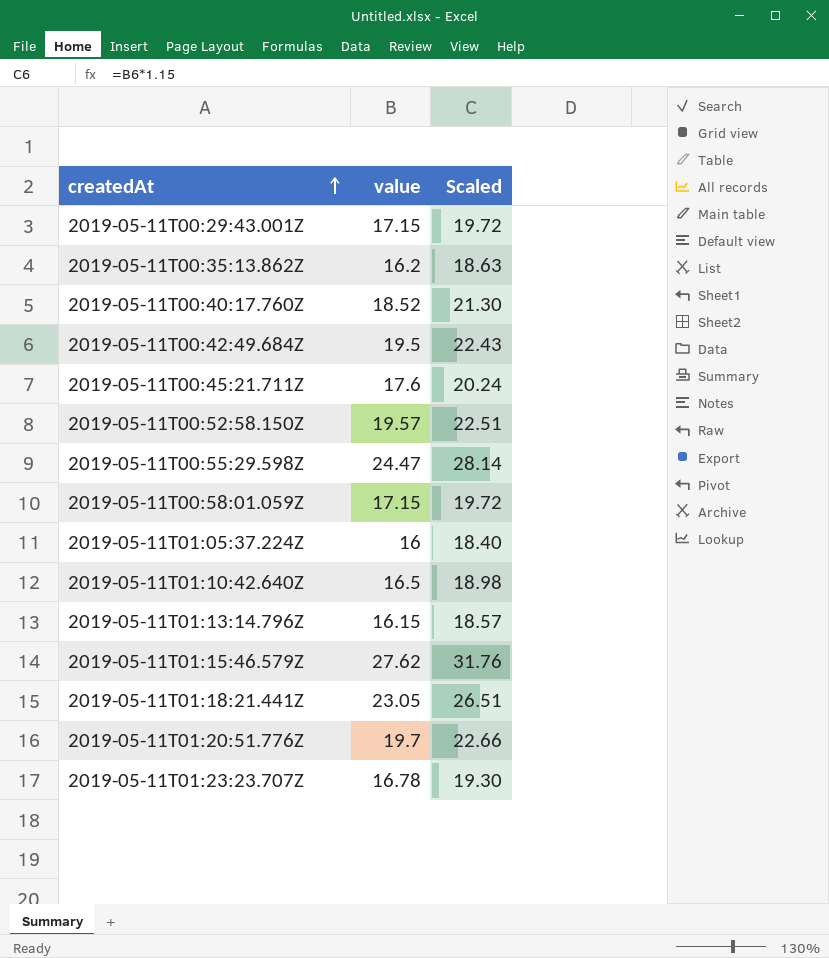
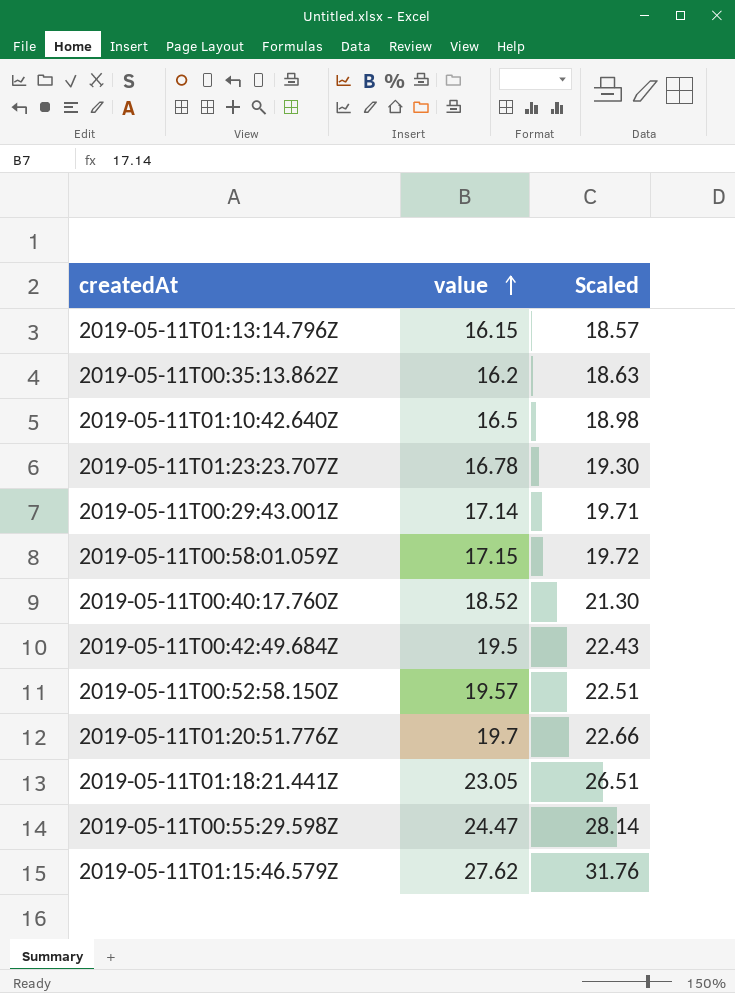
row order: createdAt ascending -> value ascending
row 2019-05-11T00:45:21.711Z: 17.6 | 20.24 -> none
row 2019-05-11T01:05:37.224Z: 16 | 18.40 -> none
2019-05-11T00:29:43.001Z | value: 17.15 -> 17.14
2019-05-11T00:29:43.001Z | Scaled: 19.72 -> 19.71

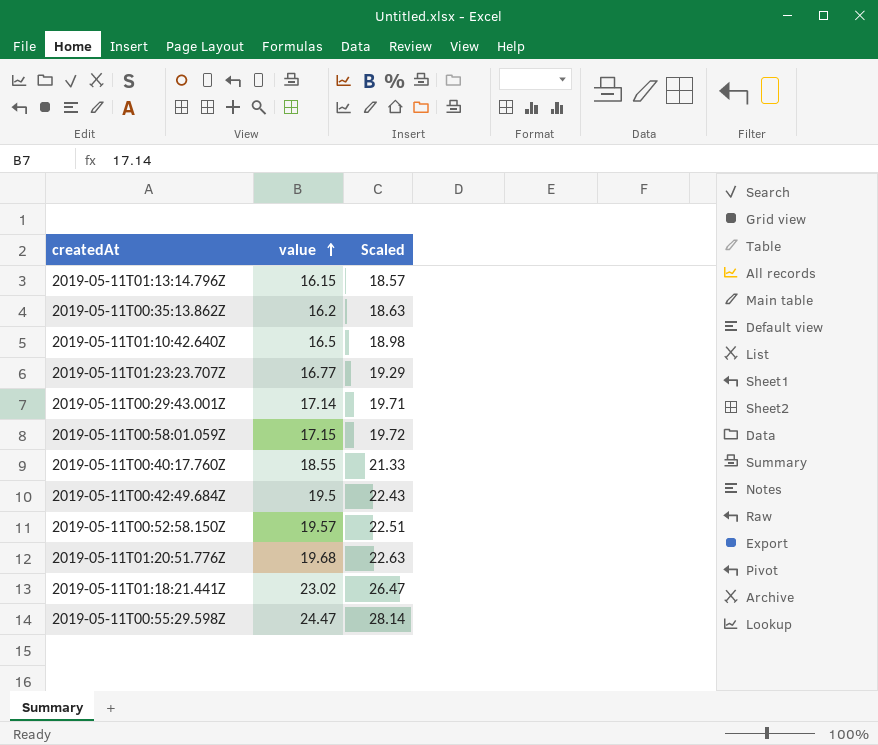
row 2019-05-11T01:15:46.579Z: 27.62 | 31.76 -> none
2019-05-11T01:23:23.707Z | value: 16.78 -> 16.77
2019-05-11T01:23:23.707Z | Scaled: 19.30 -> 19.29
2019-05-11T00:40:17.760Z | value: 18.52 -> 18.55
2019-05-11T00:40:17.760Z | Scaled: 21.30 -> 21.33
2019-05-11T01:20:51.776Z | value: 19.7 -> 19.68
2019-05-11T01:20:51.776Z | Scaled: 22.66 -> 22.63
2019-05-11T01:18:21.441Z | value: 23.05 -> 23.02
2019-05-11T01:18:21.441Z | Scaled: 26.51 -> 26.47

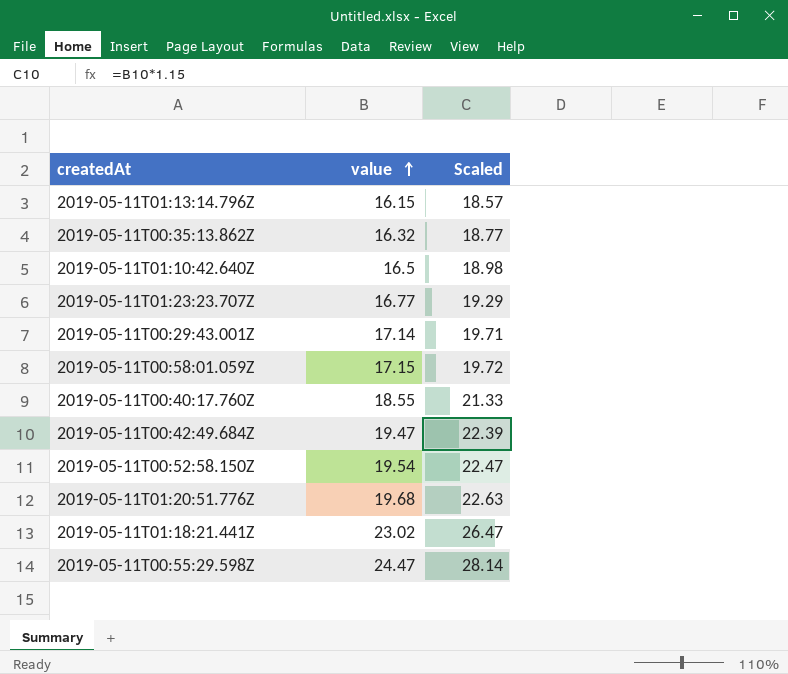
2019-05-11T00:35:13.862Z | value: 16.2 -> 16.32
2019-05-11T00:35:13.862Z | Scaled: 18.63 -> 18.77
2019-05-11T00:42:49.684Z | value: 19.5 -> 19.47
2019-05-11T00:42:49.684Z | Scaled: 22.43 -> 22.39
2019-05-11T00:52:58.150Z | value: 19.57 -> 19.54
2019-05-11T00:52:58.150Z | Scaled: 22.51 -> 22.47

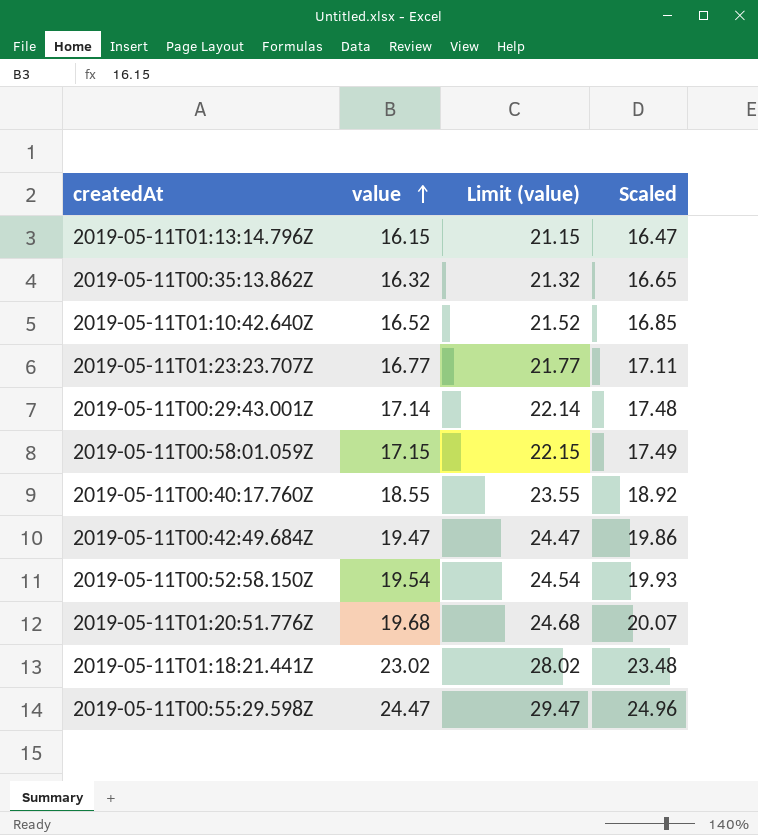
column Limit (value) | formula: none -> [value] + 5
column Scaled | formula: [value] * 1.15 -> [value] * 1.02
2019-05-11T01:10:42.640Z | value: 16.5 -> 16.52

